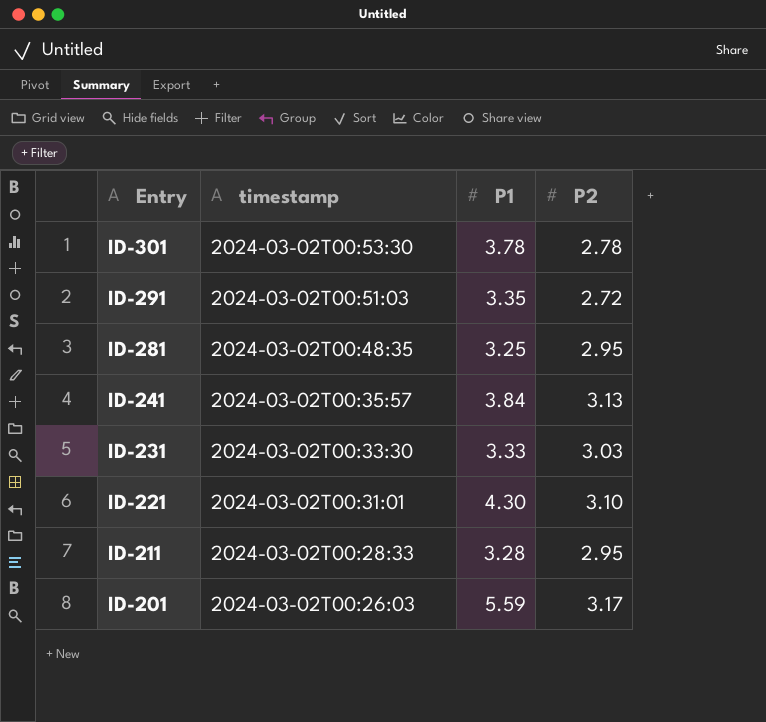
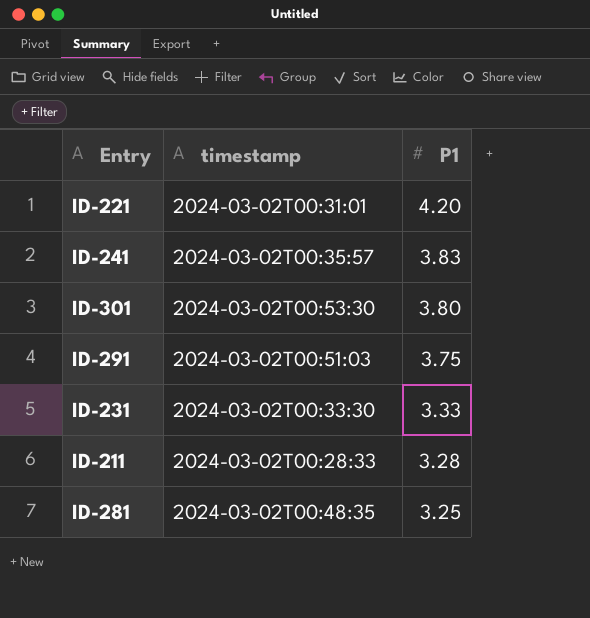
row order: Entry descending -> P1 descending
column P2 | position: 4 -> none
row ID-201: 2024-03-02T00:26:03 | 5.59 | 3.17 -> none
ID-221 | P1: 4.30 -> 4.20
ID-241 | P1: 3.84 -> 3.83
ID-301 | P1: 3.78 -> 3.80
ID-291 | P1: 3.35 -> 3.75

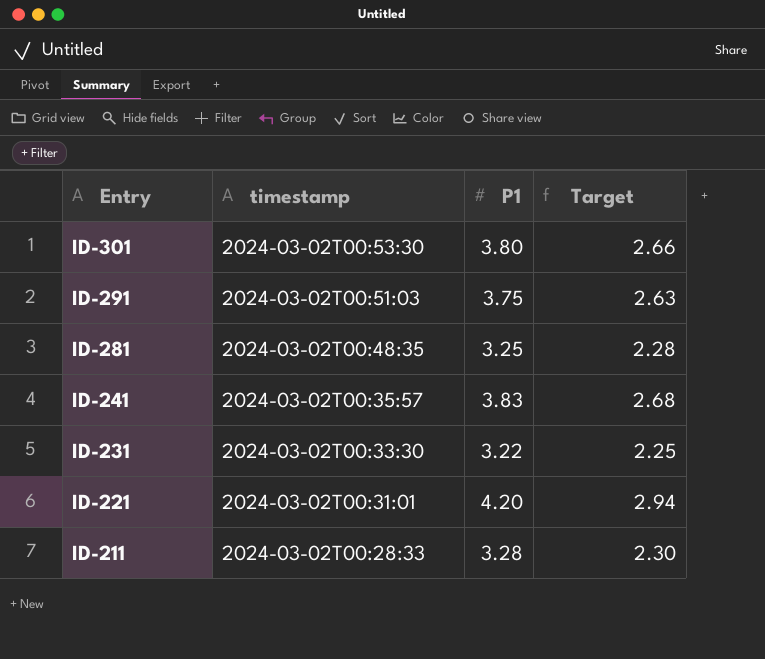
row order: P1 descending -> Entry descending
column Target | formula: none -> [P1] * 0.7
ID-231 | P1: 3.33 -> 3.22

